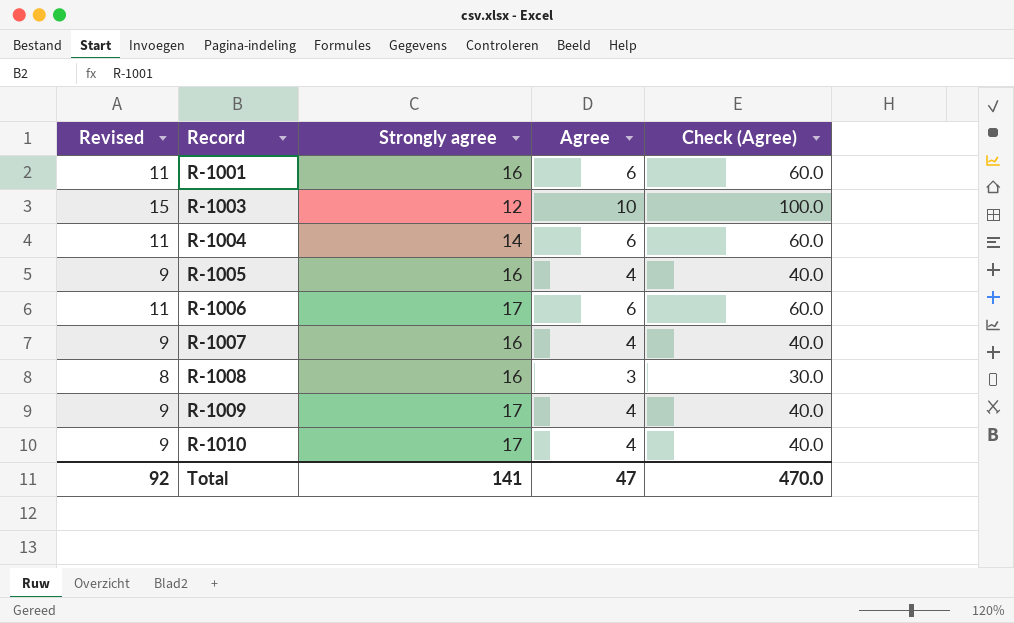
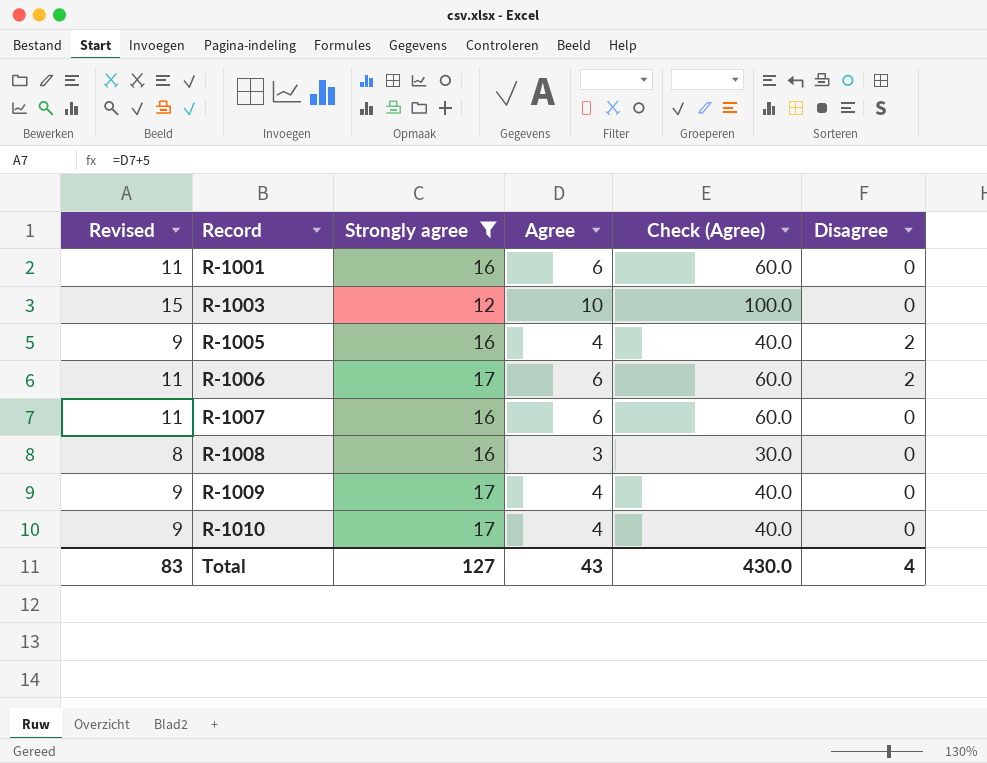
filter: none -> Strongly agree != 14
column Disagree | position: none -> 6
R-1007 | Revised: 9 -> 11
R-1007 | Agree: 4 -> 6
R-1007 | Check (Agree): 40.0 -> 60.0
Total | Revised: 92 -> 83
Total | Strongly agree: 141 -> 127
Total | Agree: 47 -> 43
Total | Check (Agree): 470.0 -> 430.0

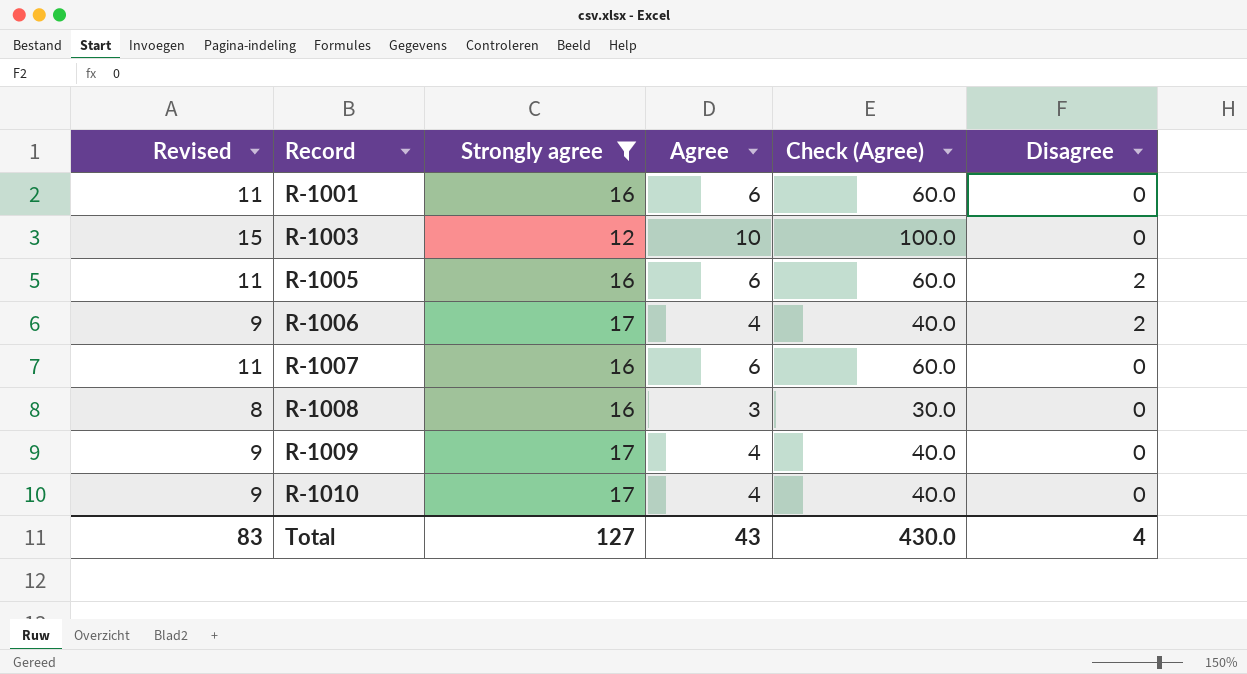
R-1005 | Revised: 9 -> 11
R-1005 | Agree: 4 -> 6
R-1005 | Check (Agree): 40.0 -> 60.0
R-1006 | Revised: 11 -> 9
R-1006 | Agree: 6 -> 4
R-1006 | Check (Agree): 60.0 -> 40.0

